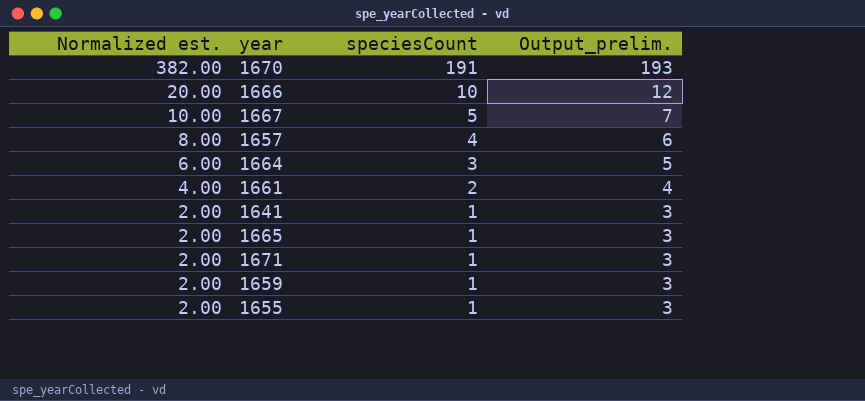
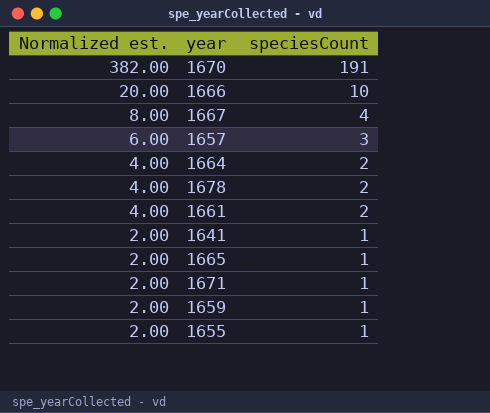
column Output_prelim. | formula: [speciesCount] + 2 -> none
1667 | Normalized est.: 10.00 -> 8.00
1667 | speciesCount: 5 -> 4
1657 | Normalized est.: 8.00 -> 6.00
1657 | speciesCount: 4 -> 3
1664 | Normalized est.: 6.00 -> 4.00
1664 | speciesCount: 3 -> 2
row 1678: none -> 4.00 | 2

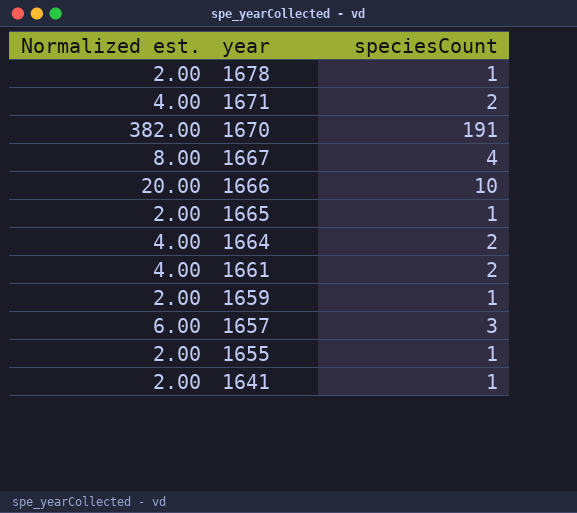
row order: Normalized est. descending -> year descending
1678 | Normalized est.: 4.00 -> 2.00
1678 | speciesCount: 2 -> 1
1671 | Normalized est.: 2.00 -> 4.00
1671 | speciesCount: 1 -> 2

